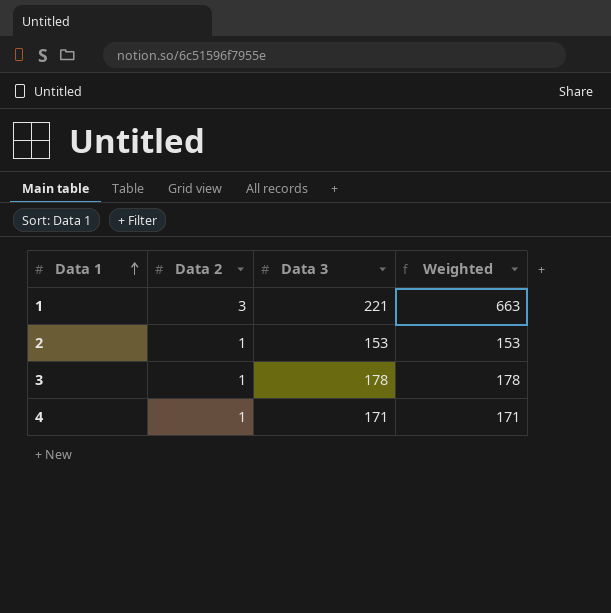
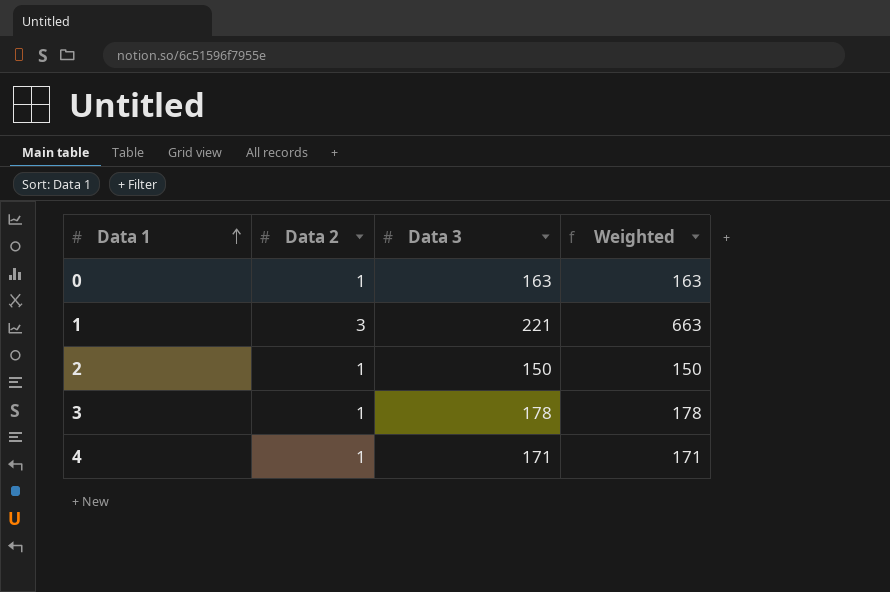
row 0: none -> 1 | 163 | 163
2 | Data 3: 153 -> 150
2 | Weighted: 153 -> 150

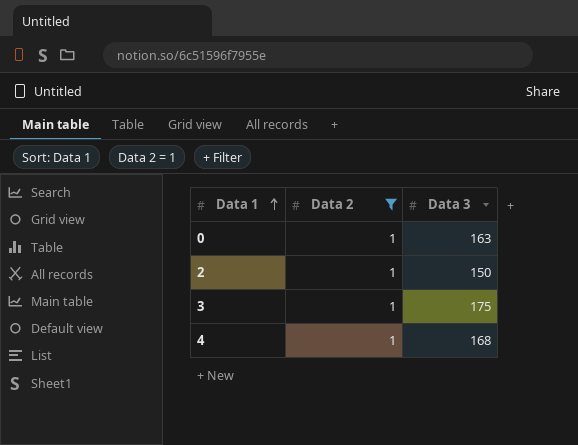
filter: none -> Data 2 = 1
column Weighted | formula: [Data 2] * [Data 3] -> none
3 | Data 3: 178 -> 175
4 | Data 3: 171 -> 168

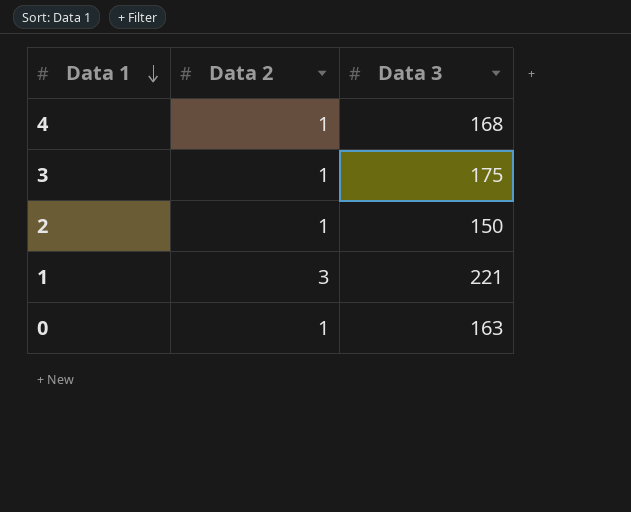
filter: Data 2 = 1 -> none
row order: Data 1 ascending -> Data 1 descending

